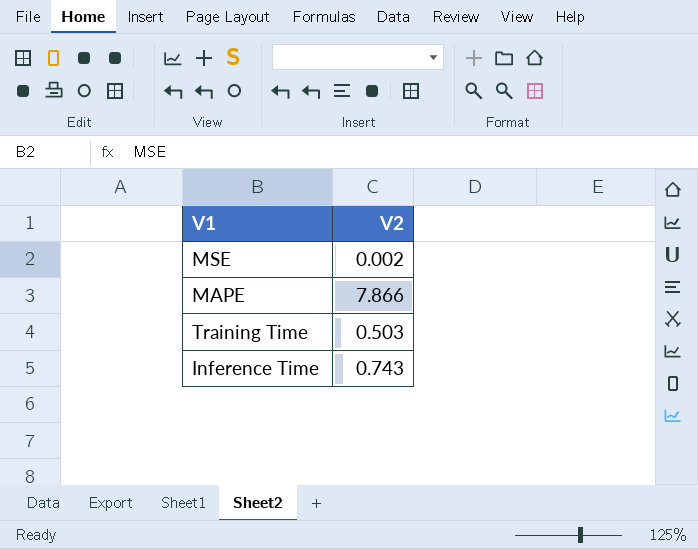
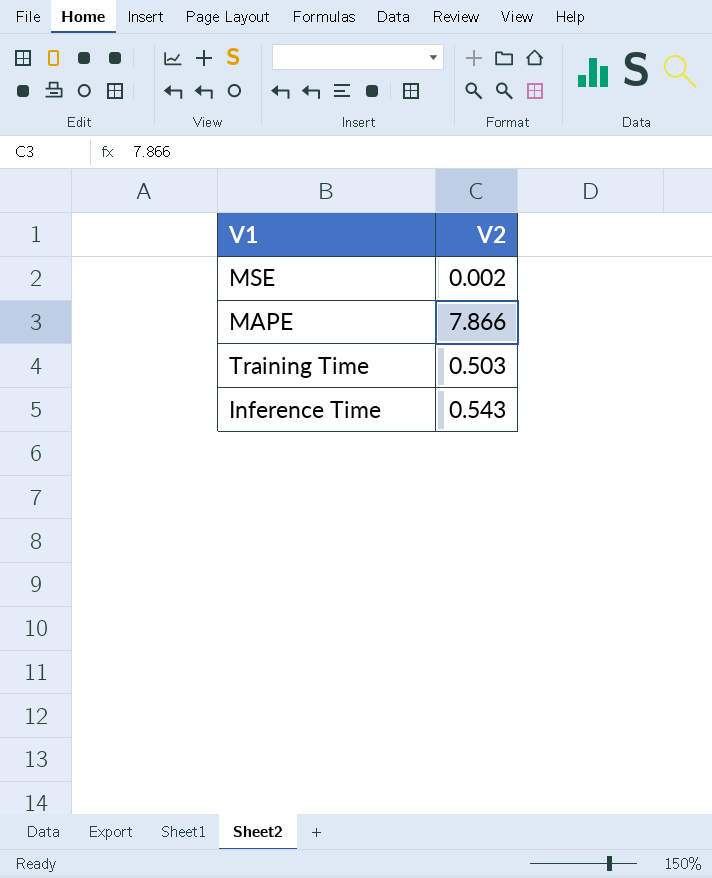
Inference Time | V2: 0.743 -> 0.543

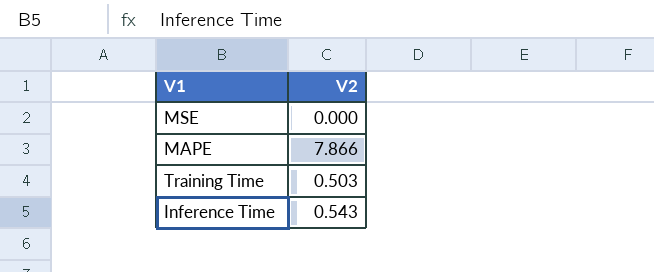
MSE | V2: 0.002 -> 0.000

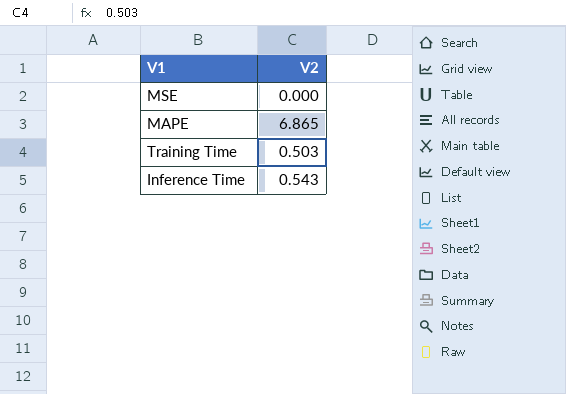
MAPE | V2: 7.866 -> 6.865

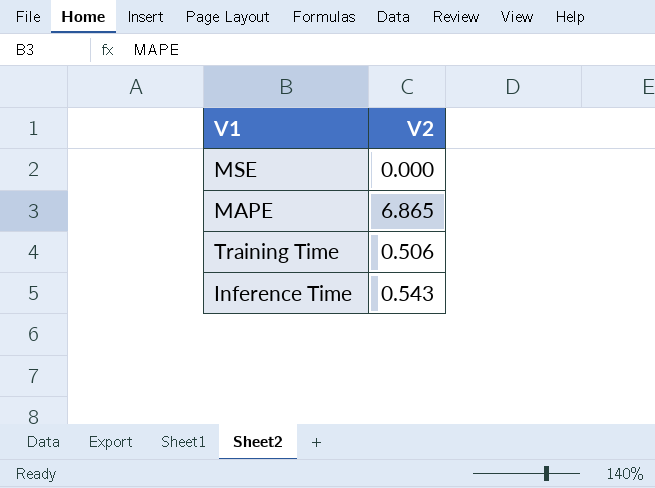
Training Time | V2: 0.503 -> 0.506

